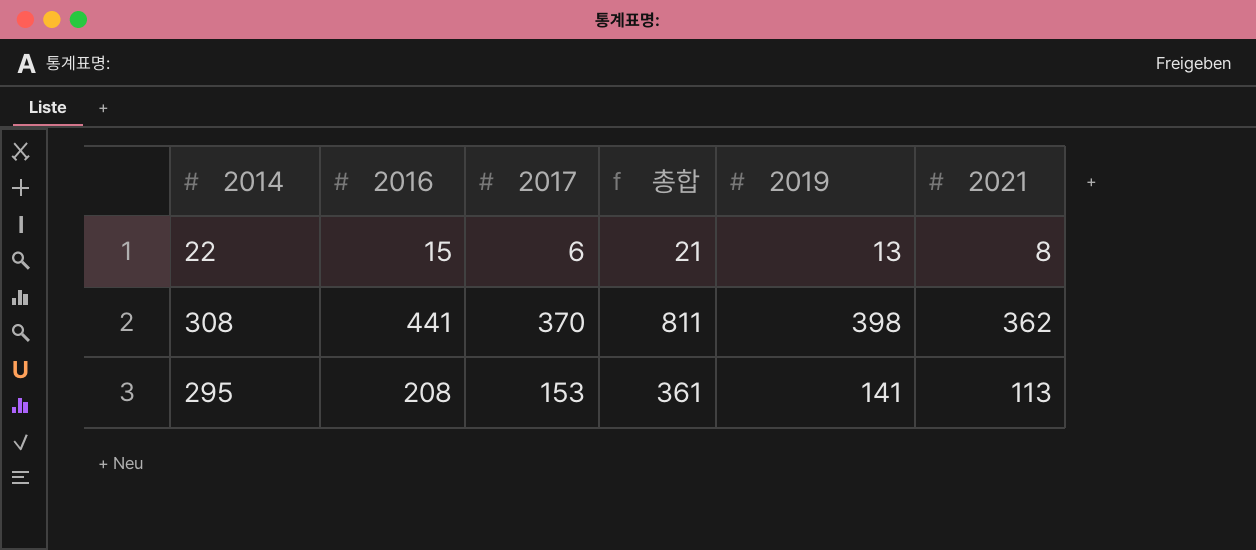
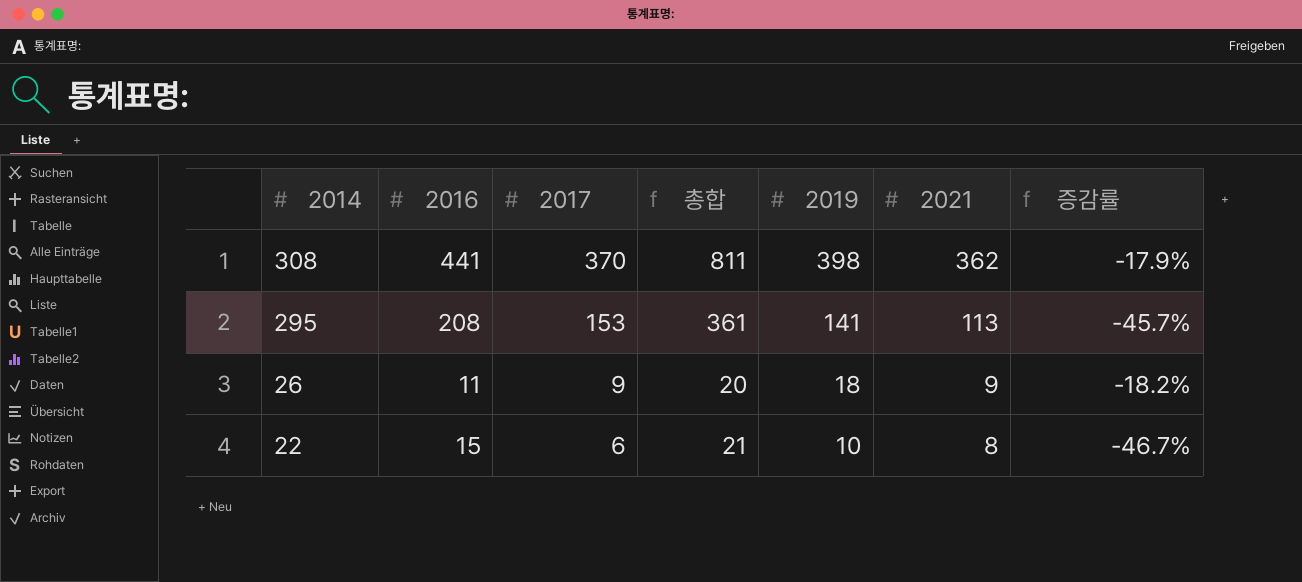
row order: none -> 2014 descending
column 증감률 | formula: none -> ([2021] - [2016]) / [2016]
row 26: none -> 11 | 9 | 20 | 18 | 9 | -18.2%
22 | 2019: 13 -> 10

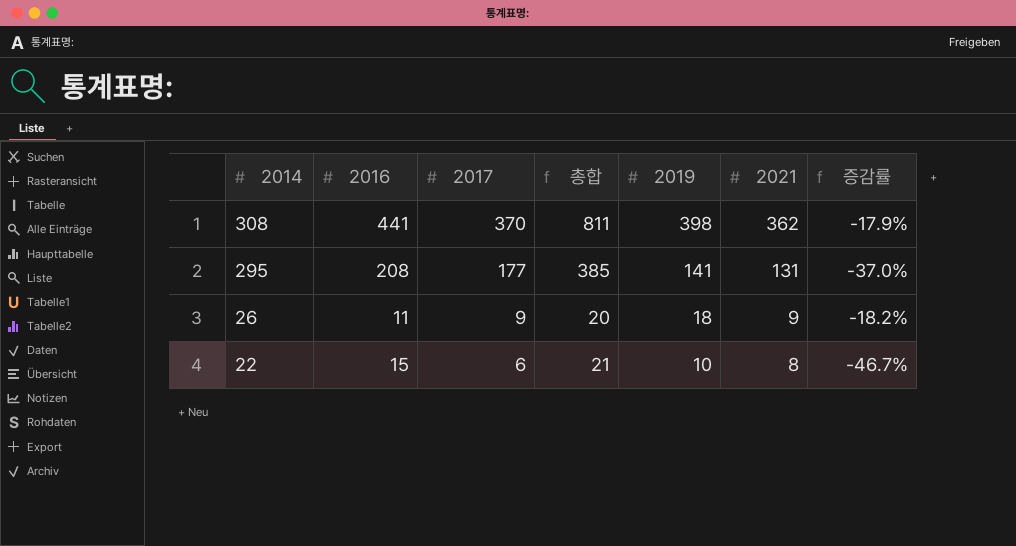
295 | 2017: 153 -> 177
295 | 총합: 361 -> 385
295 | 2021: 113 -> 131
295 | 증감률: -45.7% -> -37.0%

